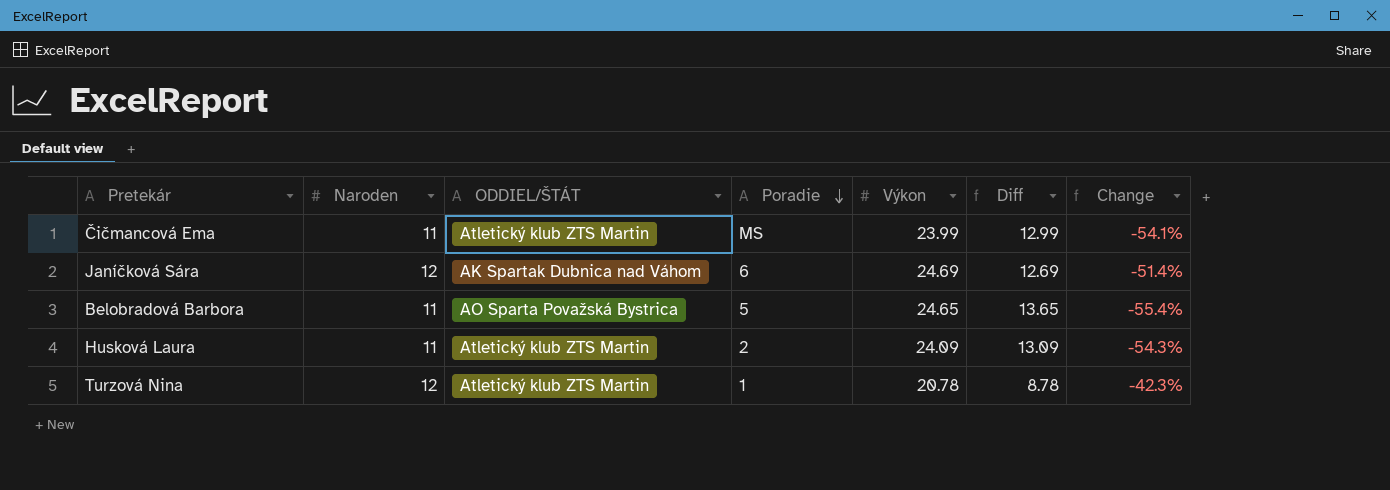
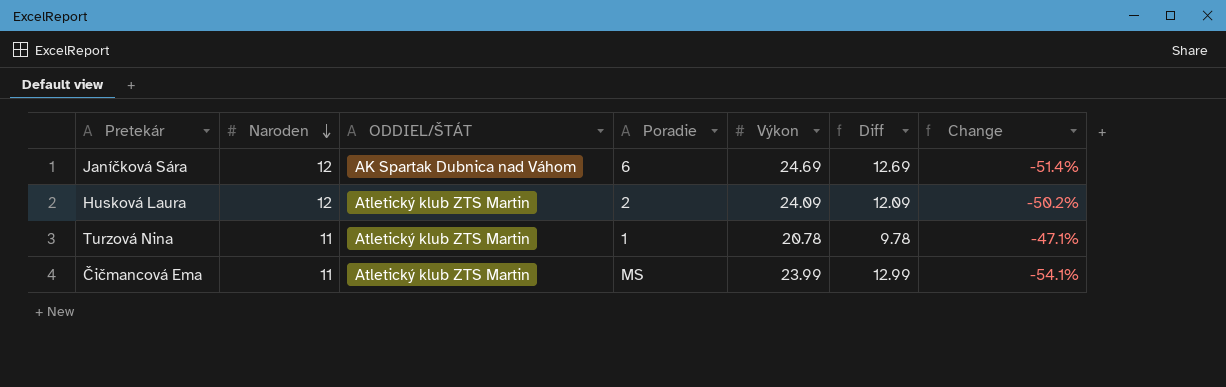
row order: Poradie descending -> Naroden descending
row Belobradová Barbora: 11 | AO Sparta Považská Bystrica | 5 | 24.65 | 13.65 | -55.4% -> none
Husková Laura | Naroden: 11 -> 12
Husková Laura | Diff: 13.09 -> 12.09
Husková Laura | Change: -54.3% -> -50.2%
Turzová Nina | Naroden: 12 -> 11
Turzová Nina | Diff: 8.78 -> 9.78
Turzová Nina | Change: -42.3% -> -47.1%

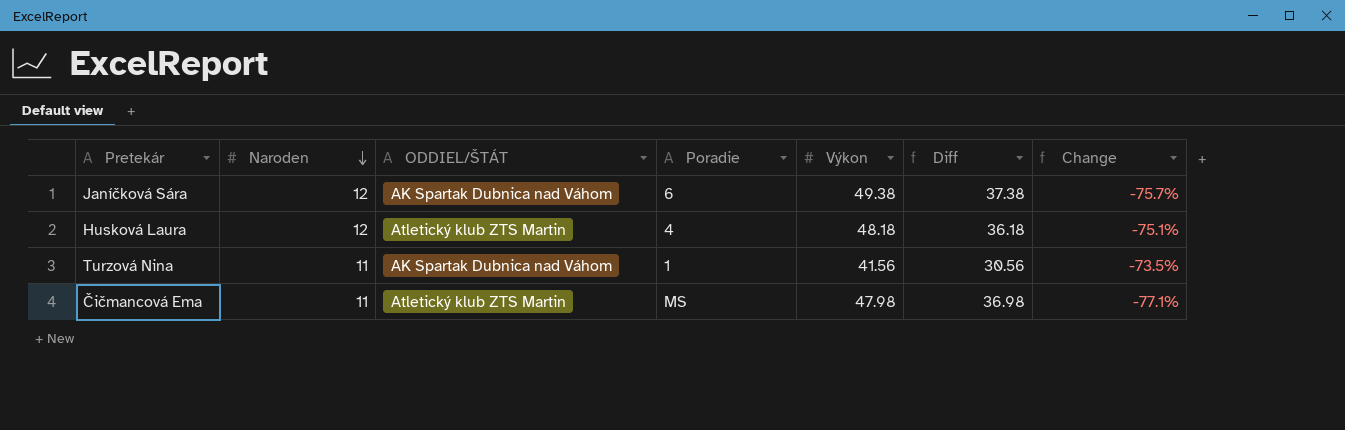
Janíčková Sára | Výkon: 24.69 -> 49.38
Janíčková Sára | Diff: 12.69 -> 37.38
Janíčková Sára | Change: -51.4% -> -75.7%
Husková Laura | Poradie: 2 -> 4
Husková Laura | Výkon: 24.09 -> 48.18
Husková Laura | Diff: 12.09 -> 36.18
Husková Laura | Change: -50.2% -> -75.1%
Turzová Nina | ODDIEL/ŠTÁT: Atletický klub ZTS Martin -> AK Spartak Dubnica nad Váhom
Turzová Nina | Výkon: 20.78 -> 41.56
Turzová Nina | Diff: 9.78 -> 30.56
Turzová Nina | Change: -47.1% -> -73.5%
Čičmancová Ema | Výkon: 23.99 -> 47.98
Čičmancová Ema | Diff: 12.99 -> 36.98
Čičmancová Ema | Change: -54.1% -> -77.1%

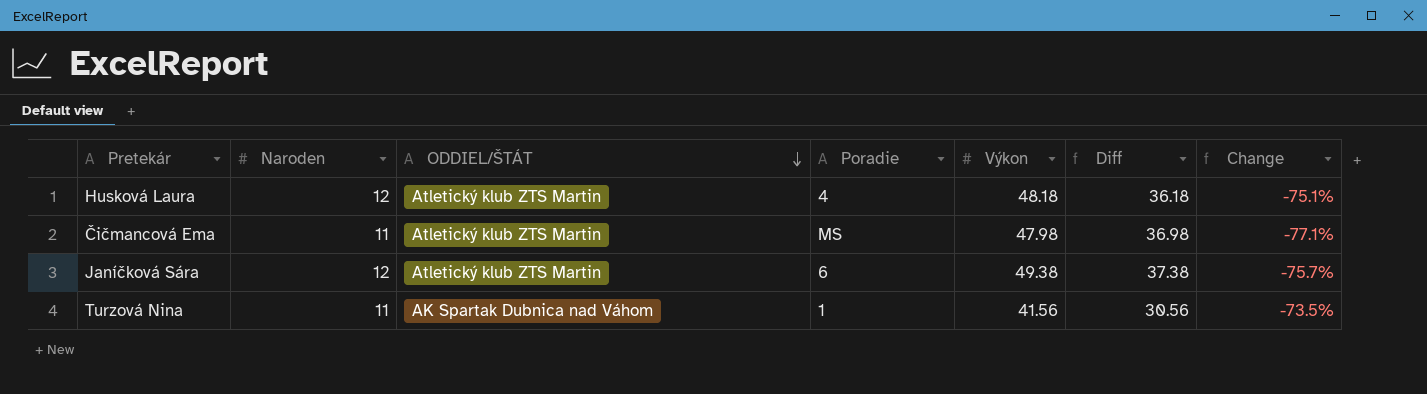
row order: Naroden descending -> ODDIEL/ŠTÁT descending
Janíčková Sára | ODDIEL/ŠTÁT: AK Spartak Dubnica nad Váhom -> Atletický klub ZTS Martin

